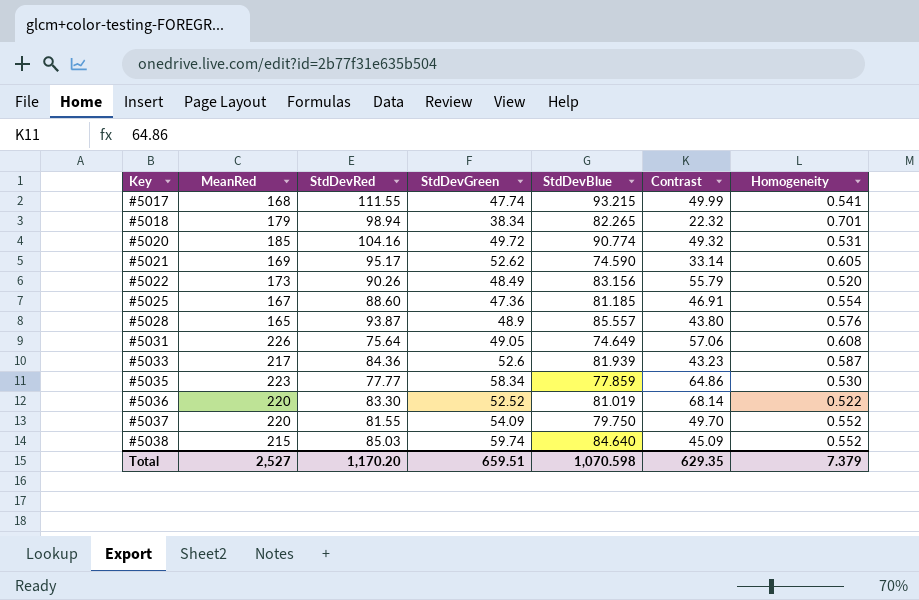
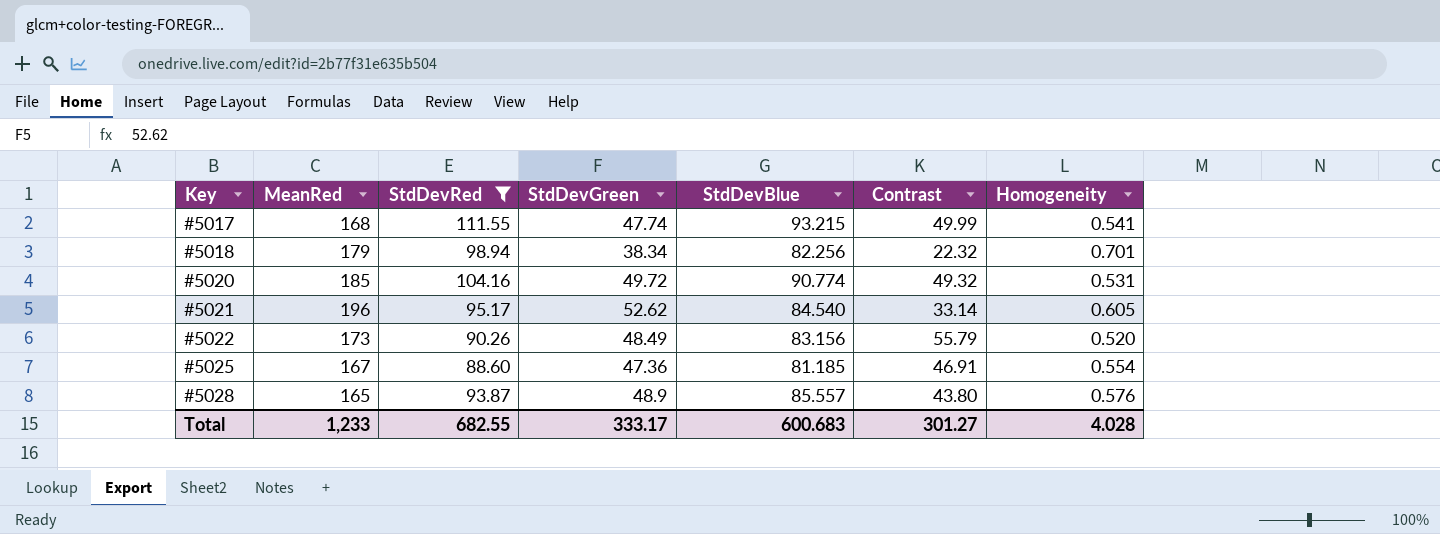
filter: none -> StdDevRed >= 88.60
#5018 | StdDevBlue: 82.265 -> 82.256
#5021 | MeanRed: 169 -> 196
#5021 | StdDevBlue: 74.590 -> 84.540
Total | MeanRed: 2,527 -> 1,233
Total | StdDevRed: 1,170.20 -> 682.55
Total | StdDevGreen: 659.51 -> 333.17
Total | StdDevBlue: 1,070.598 -> 600.683
Total | Contrast: 629.35 -> 301.27
Total | Homogeneity: 7.379 -> 4.028

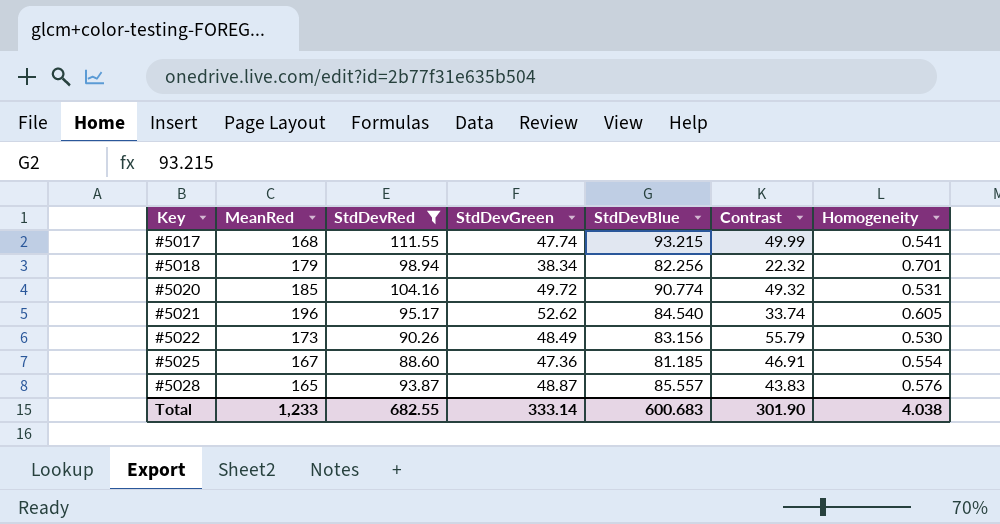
#5021 | Contrast: 33.14 -> 33.74
#5022 | Homogeneity: 0.520 -> 0.530
#5028 | StdDevGreen: 48.9 -> 48.87
#5028 | Contrast: 43.80 -> 43.83
Total | StdDevGreen: 333.17 -> 333.14
Total | Contrast: 301.27 -> 301.90
Total | Homogeneity: 4.028 -> 4.038

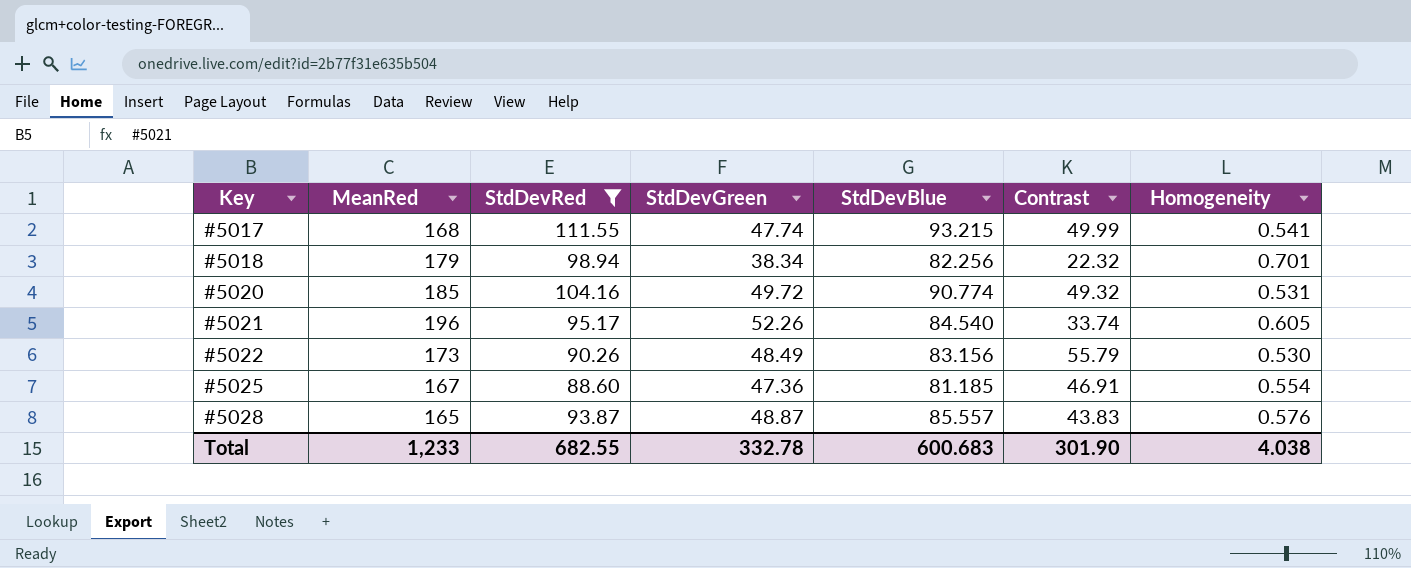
#5021 | StdDevGreen: 52.62 -> 52.26
Total | StdDevGreen: 333.14 -> 332.78

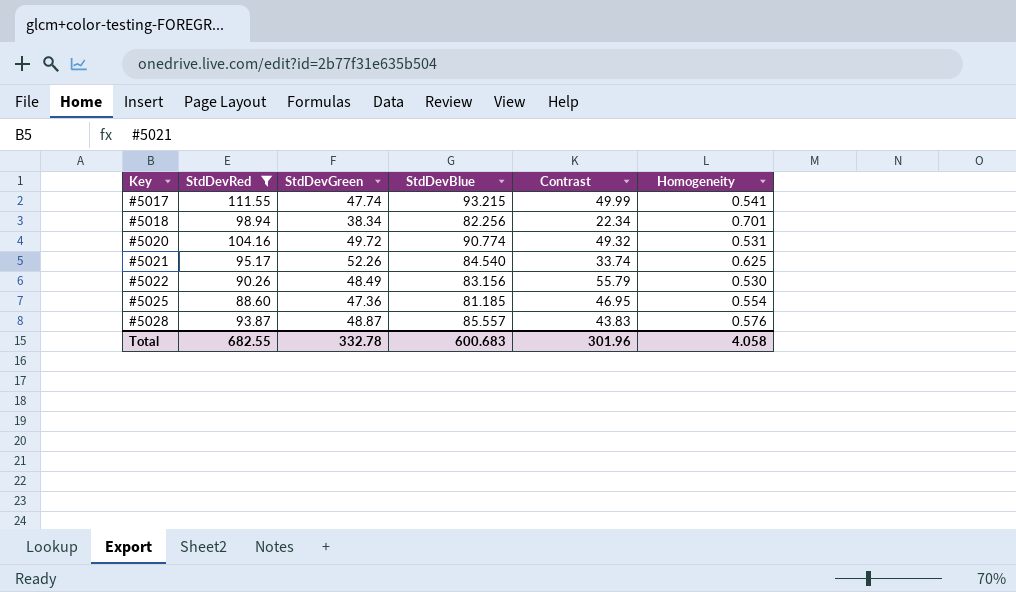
column MeanRed | position: 2 -> none
#5018 | Contrast: 22.32 -> 22.34
#5021 | Homogeneity: 0.605 -> 0.625
#5025 | Contrast: 46.91 -> 46.95
Total | Contrast: 301.90 -> 301.96
Total | Homogeneity: 4.038 -> 4.058

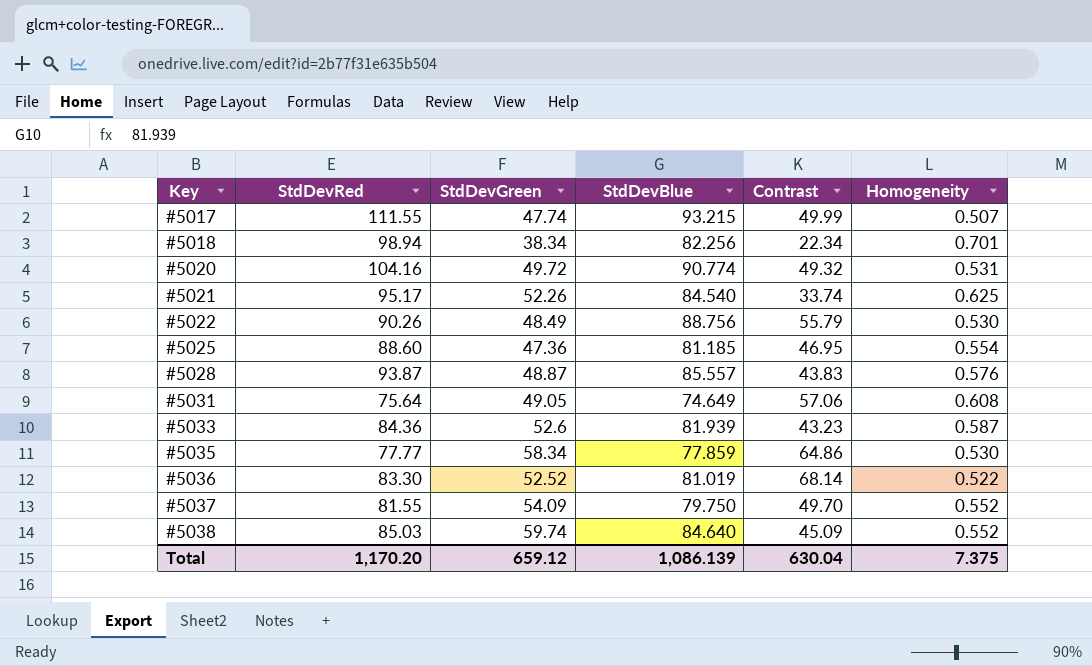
filter: StdDevRed >= 88.60 -> none
#5017 | Homogeneity: 0.541 -> 0.507
#5022 | StdDevBlue: 83.156 -> 88.756
Total | StdDevRed: 682.55 -> 1,170.20
Total | StdDevGreen: 332.78 -> 659.12
Total | StdDevBlue: 600.683 -> 1,086.139
Total | Contrast: 301.96 -> 630.04
Total | Homogeneity: 4.058 -> 7.375

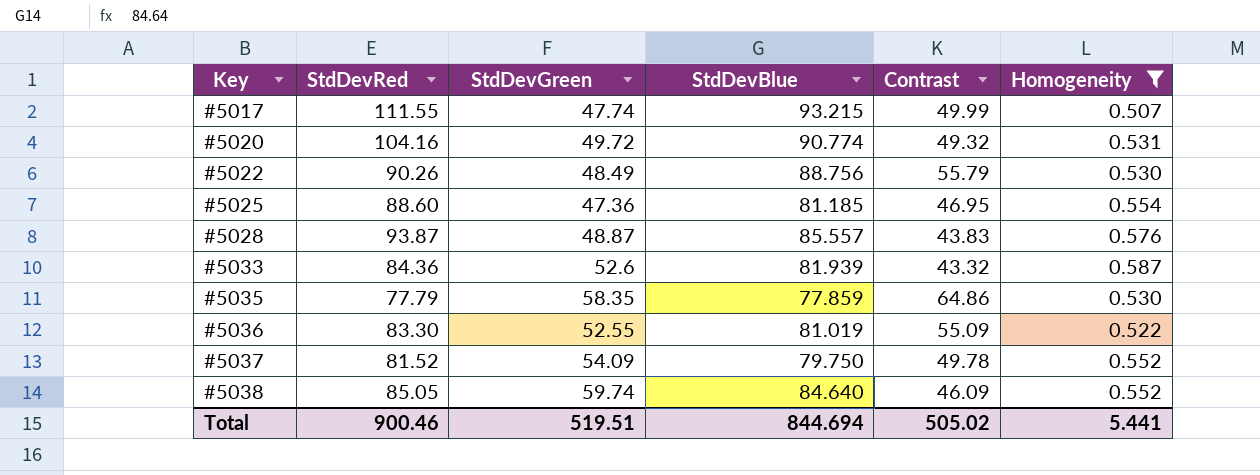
filter: none -> Homogeneity <= 0.587
#5033 | Contrast: 43.23 -> 43.32
#5035 | StdDevRed: 77.77 -> 77.79
#5035 | StdDevGreen: 58.34 -> 58.35
#5036 | StdDevGreen: 52.52 -> 52.55
#5036 | Contrast: 68.14 -> 55.09
#5037 | StdDevRed: 81.55 -> 81.52
#5037 | Contrast: 49.70 -> 49.78
#5038 | StdDevRed: 85.03 -> 85.05
#5038 | Contrast: 45.09 -> 46.09
Total | StdDevRed: 1,170.20 -> 900.46
Total | StdDevGreen: 659.12 -> 519.51
Total | StdDevBlue: 1,086.139 -> 844.694
Total | Contrast: 630.04 -> 505.02
Total | Homogeneity: 7.375 -> 5.441

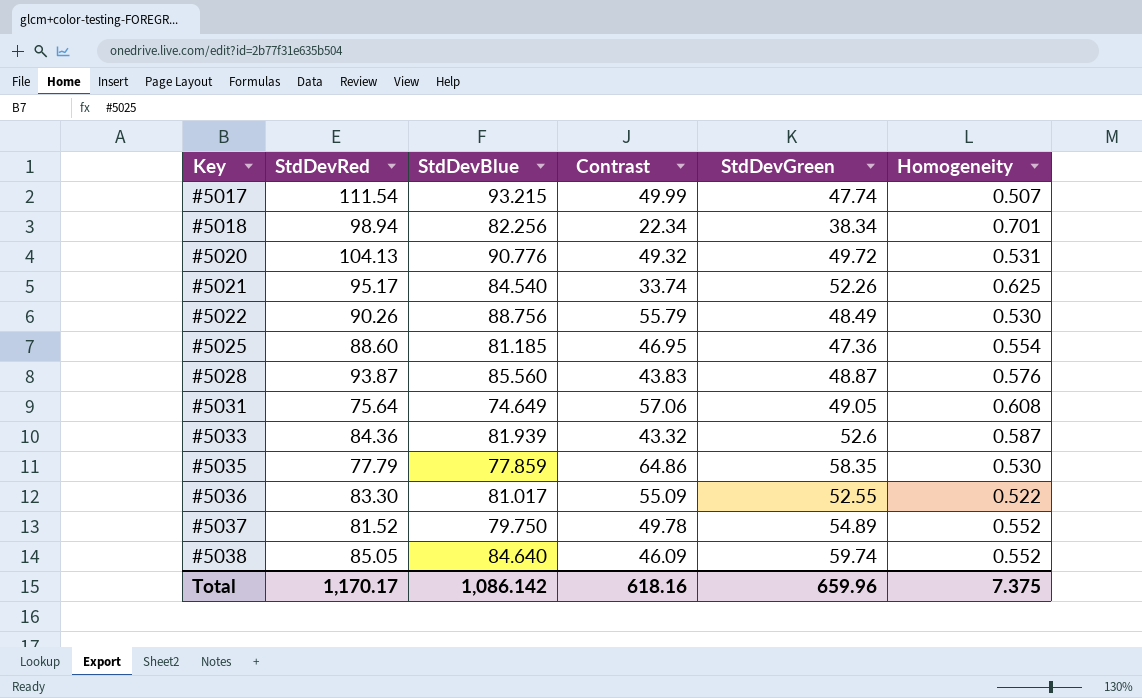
filter: Homogeneity <= 0.587 -> none
column StdDevGreen | position: 3 -> 5
#5017 | StdDevRed: 111.55 -> 111.54
#5020 | StdDevRed: 104.16 -> 104.13
#5020 | StdDevBlue: 90.774 -> 90.776
#5028 | StdDevBlue: 85.557 -> 85.560
#5036 | StdDevBlue: 81.019 -> 81.017
#5037 | StdDevGreen: 54.09 -> 54.89
Total | StdDevRed: 900.46 -> 1,170.17
Total | StdDevBlue: 844.694 -> 1,086.142
Total | Contrast: 505.02 -> 618.16
Total | StdDevGreen: 519.51 -> 659.96
Total | Homogeneity: 5.441 -> 7.375

